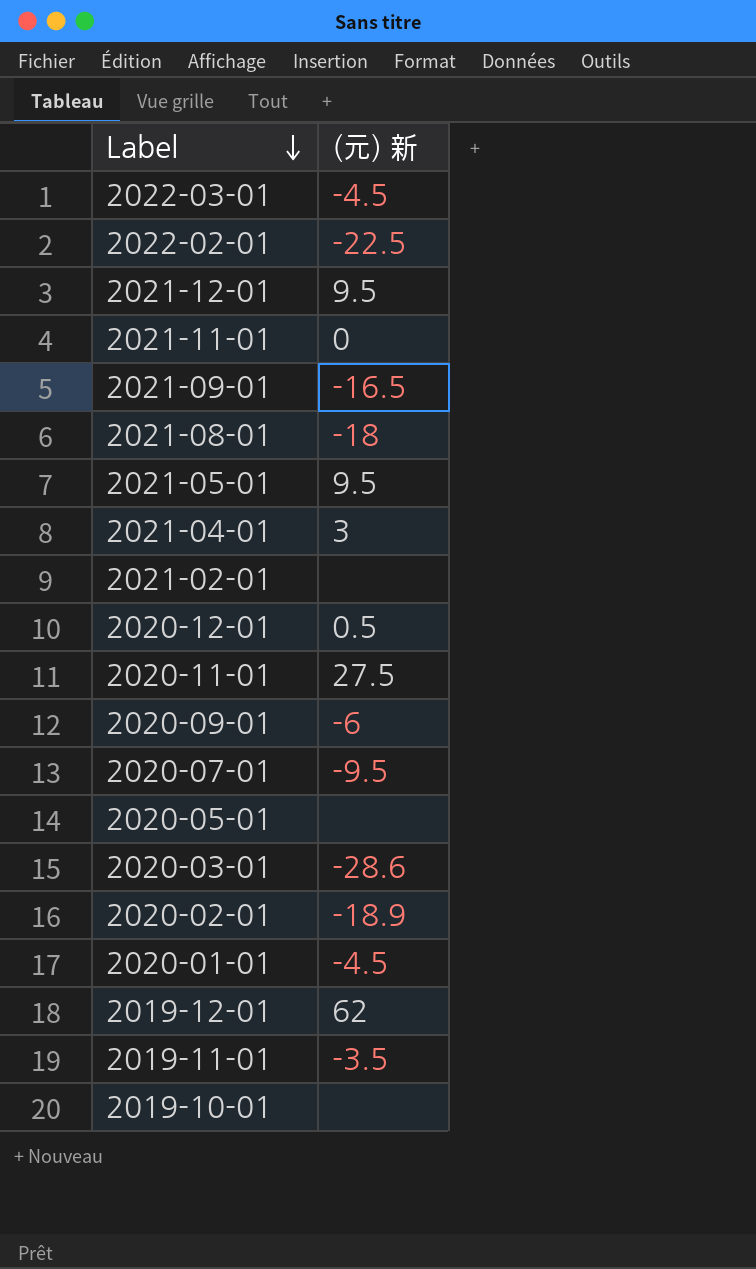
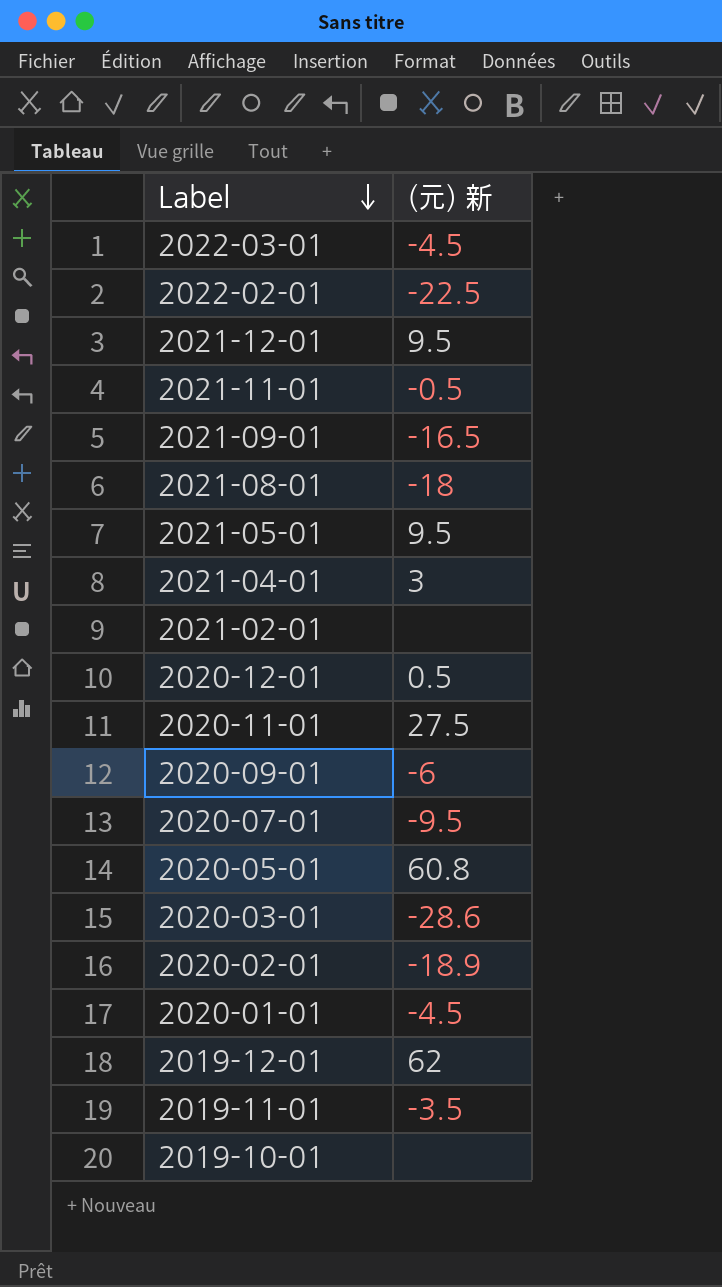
2021-11-01 | (元) 新: 0 -> -0.5
2020-05-01 | (元) 新: none -> 60.8

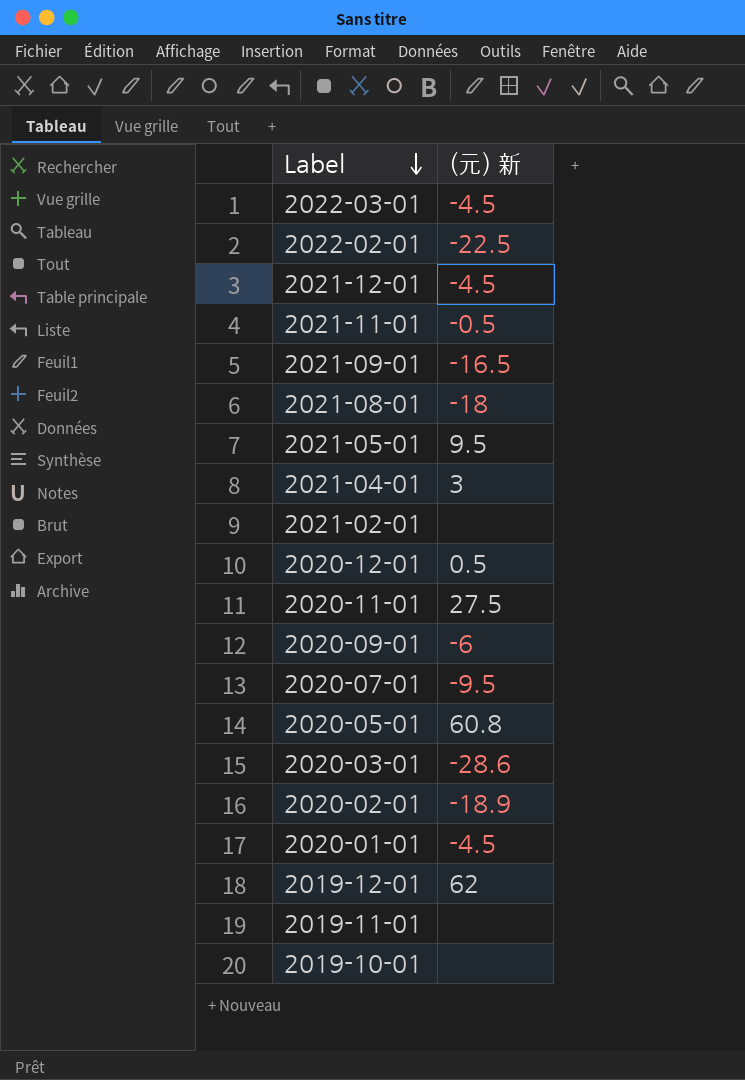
2021-12-01 | (元) 新: 9.5 -> -4.5
2019-11-01 | (元) 新: -3.5 -> none

